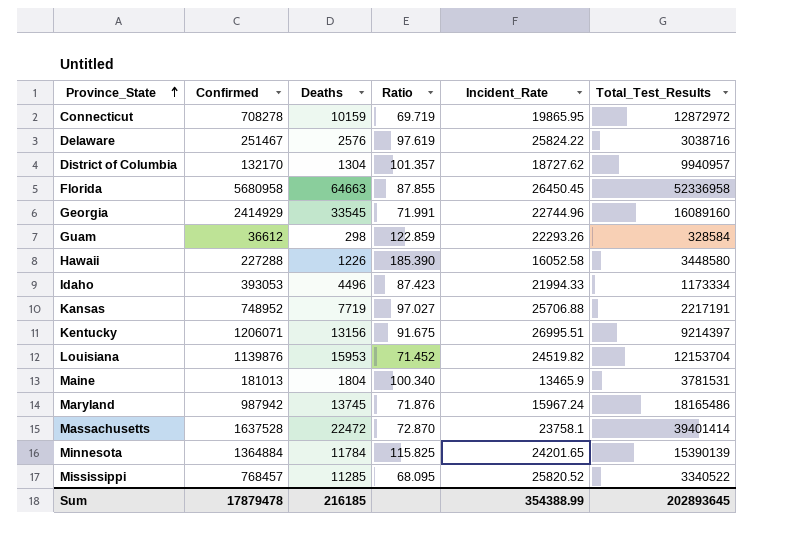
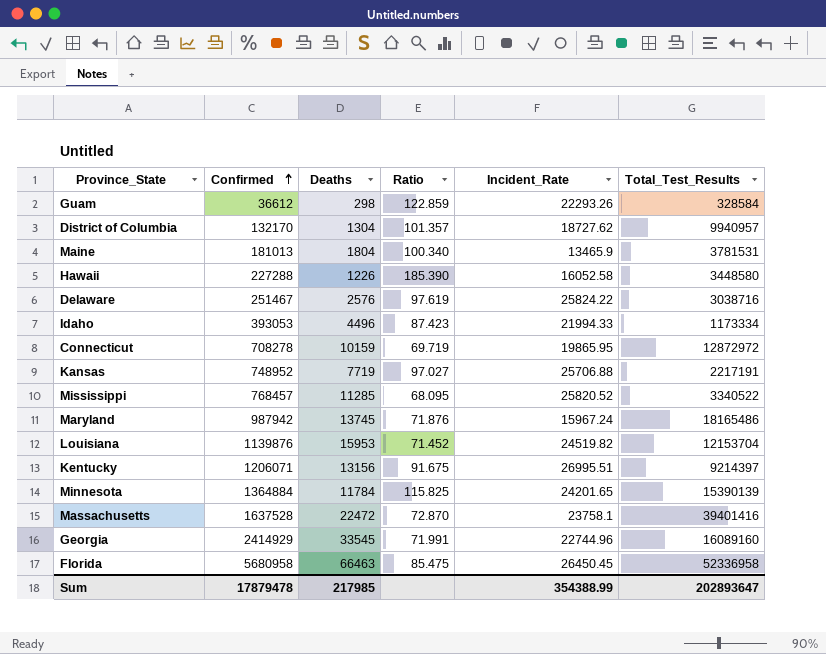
row order: Province_State ascending -> Confirmed ascending
Massachusetts | Total_Test_Results: 39401414 -> 39401416
Florida | Deaths: 64663 -> 66463
Florida | Ratio: 87.855 -> 85.475
Sum | Deaths: 216185 -> 217985
Sum | Total_Test_Results: 202893645 -> 202893647

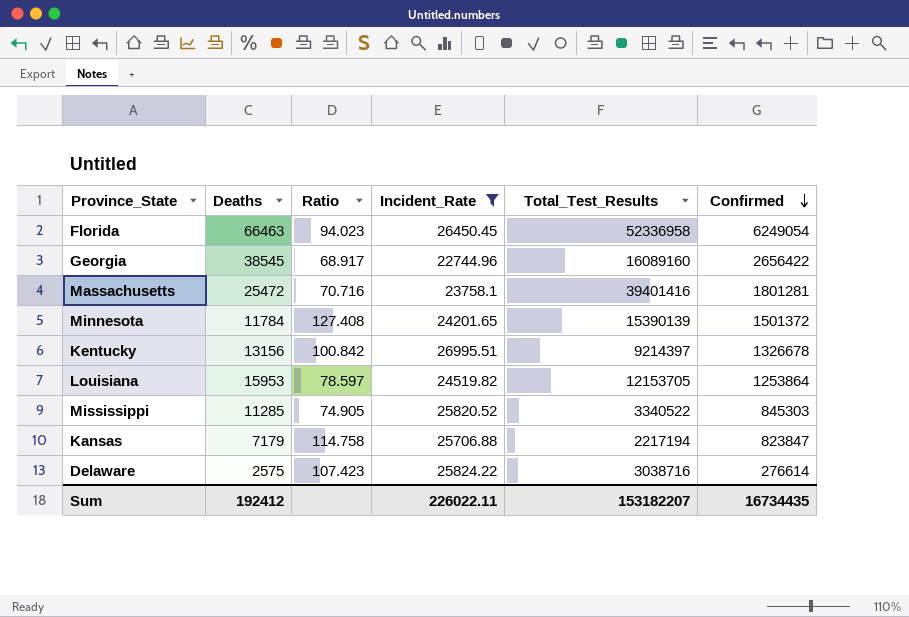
filter: none -> Incident_Rate >= 22744.96
row order: Confirmed ascending -> Confirmed descending
column Confirmed | position: 2 -> 6
Florida | Ratio: 85.475 -> 94.023
Florida | Confirmed: 5680958 -> 6249054
Georgia | Deaths: 33545 -> 38545
Georgia | Ratio: 71.991 -> 68.917
Georgia | Confirmed: 2414929 -> 2656422
Massachusetts | Deaths: 22472 -> 25472
Massachusetts | Ratio: 72.870 -> 70.716
Massachusetts | Confirmed: 1637528 -> 1801281
Minnesota | Ratio: 115.825 -> 127.408
Minnesota | Confirmed: 1364884 -> 1501372
Kentucky | Ratio: 91.675 -> 100.842
Kentucky | Confirmed: 1206071 -> 1326678
Louisiana | Ratio: 71.452 -> 78.597
Louisiana | Total_Test_Results: 12153704 -> 12153705
Louisiana | Confirmed: 1139876 -> 1253864
Mississippi | Ratio: 68.095 -> 74.905
Mississippi | Confirmed: 768457 -> 845303
Kansas | Deaths: 7719 -> 7179
Kansas | Ratio: 97.027 -> 114.758
Kansas | Total_Test_Results: 2217191 -> 2217194
Kansas | Confirmed: 748952 -> 823847
Delaware | Deaths: 2576 -> 2575
Delaware | Ratio: 97.619 -> 107.423
Delaware | Confirmed: 251467 -> 276614
Sum | Deaths: 217985 -> 192412
Sum | Incident_Rate: 354388.99 -> 226022.11
Sum | Total_Test_Results: 202893647 -> 153182207
Sum | Confirmed: 17879478 -> 16734435

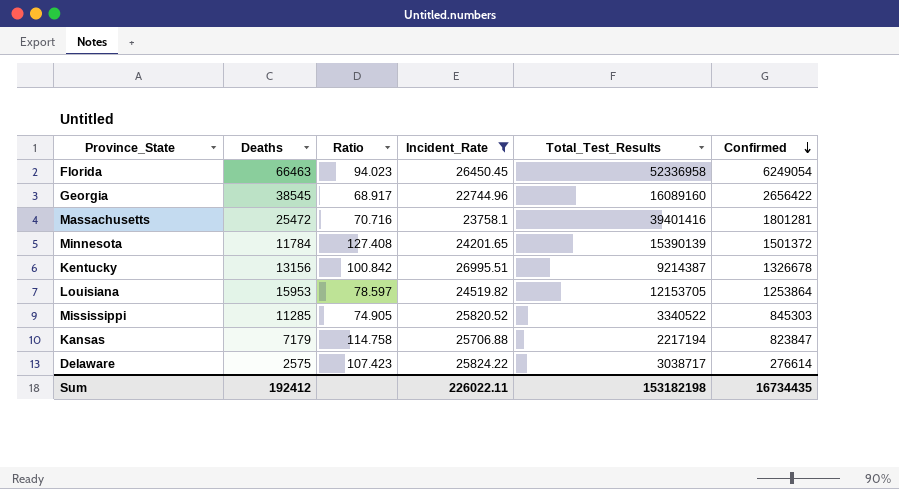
Kentucky | Total_Test_Results: 9214397 -> 9214387
Delaware | Total_Test_Results: 3038716 -> 3038717
Sum | Total_Test_Results: 153182207 -> 153182198

